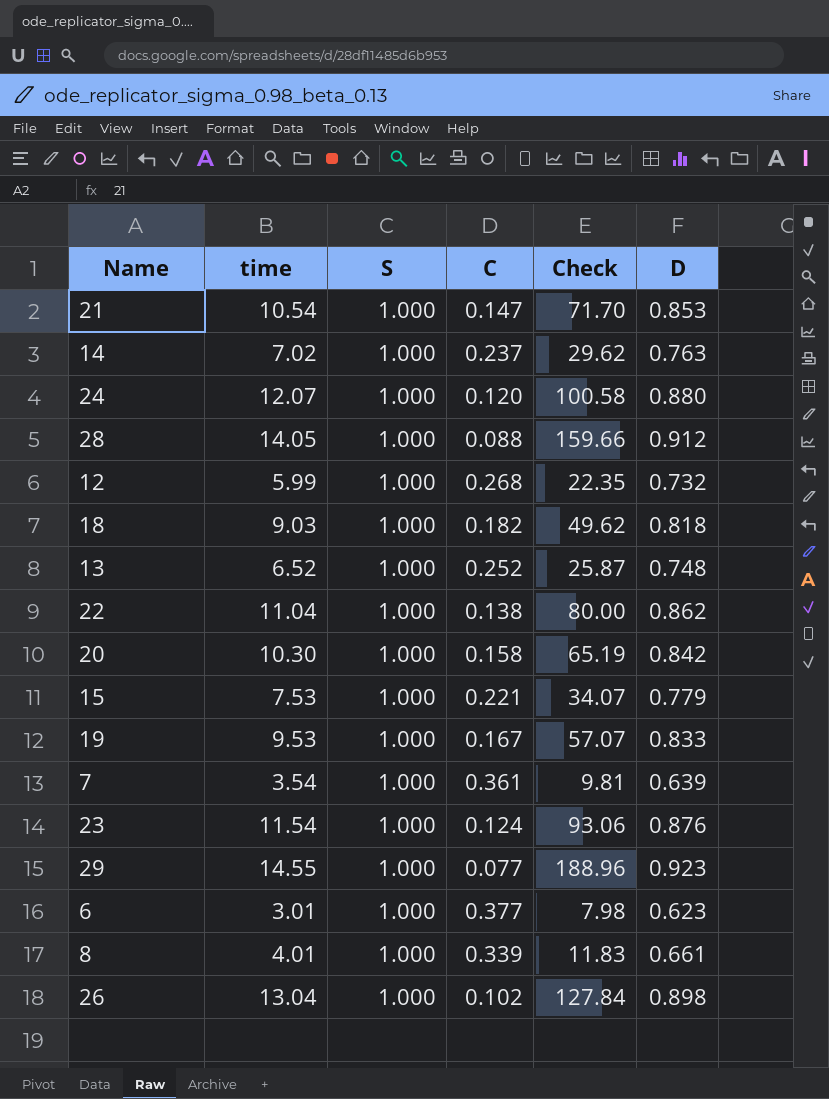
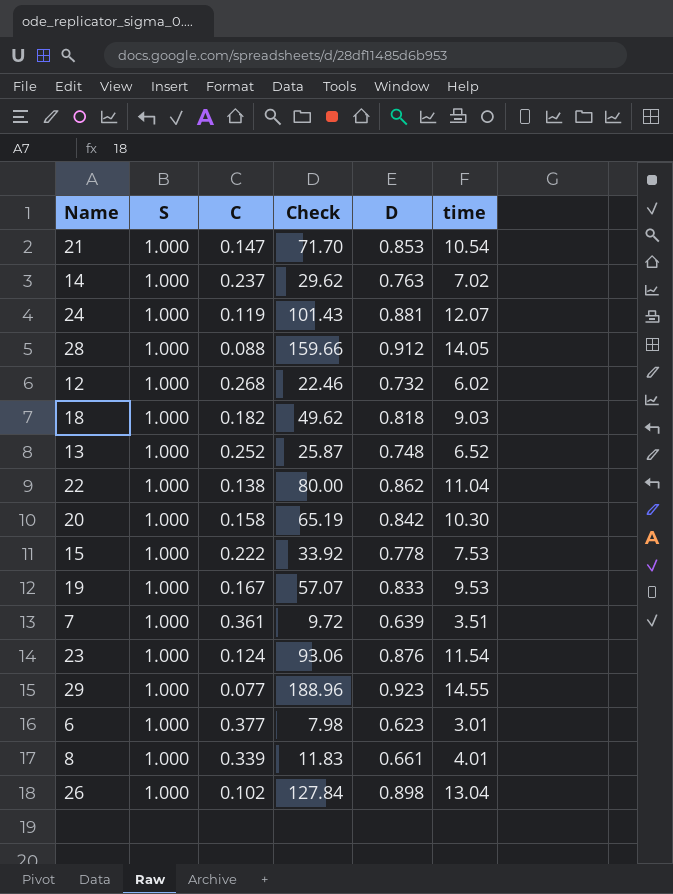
column time | position: 2 -> 6
24 | C: 0.120 -> 0.119
24 | Check: 100.58 -> 101.43
24 | D: 0.880 -> 0.881
12 | Check: 22.35 -> 22.46
12 | time: 5.99 -> 6.02
15 | C: 0.221 -> 0.222
15 | Check: 34.07 -> 33.92
15 | D: 0.779 -> 0.778
7 | Check: 9.81 -> 9.72
7 | time: 3.54 -> 3.51

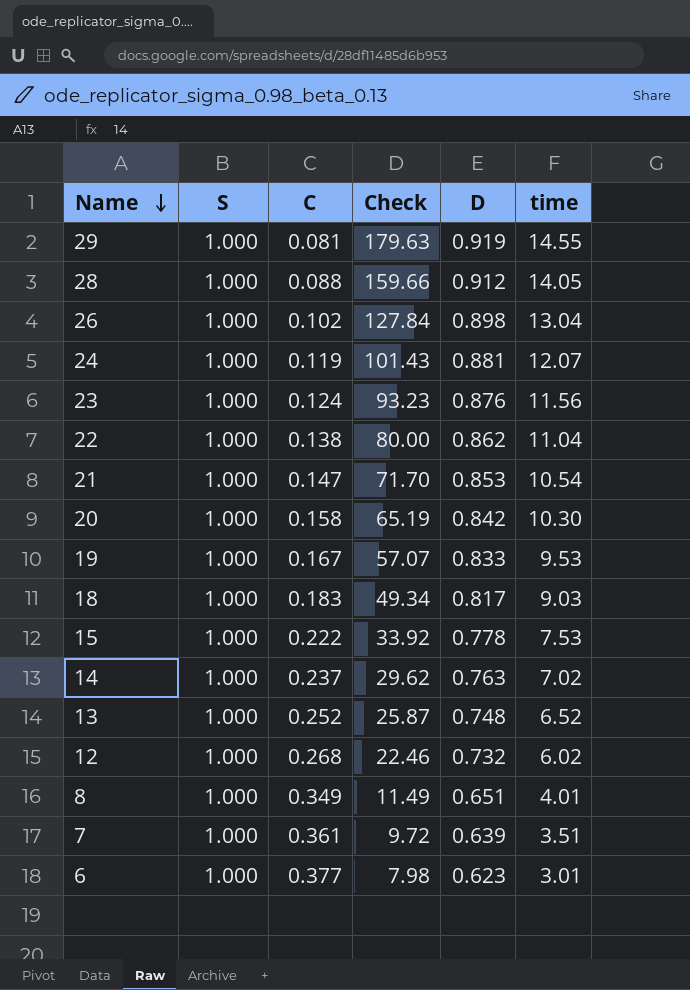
row order: none -> Name descending
29 | C: 0.077 -> 0.081
29 | Check: 188.96 -> 179.63
29 | D: 0.923 -> 0.919
23 | Check: 93.06 -> 93.23
23 | time: 11.54 -> 11.56
18 | C: 0.182 -> 0.183
18 | Check: 49.62 -> 49.34
18 | D: 0.818 -> 0.817
8 | C: 0.339 -> 0.349
8 | Check: 11.83 -> 11.49
8 | D: 0.661 -> 0.651

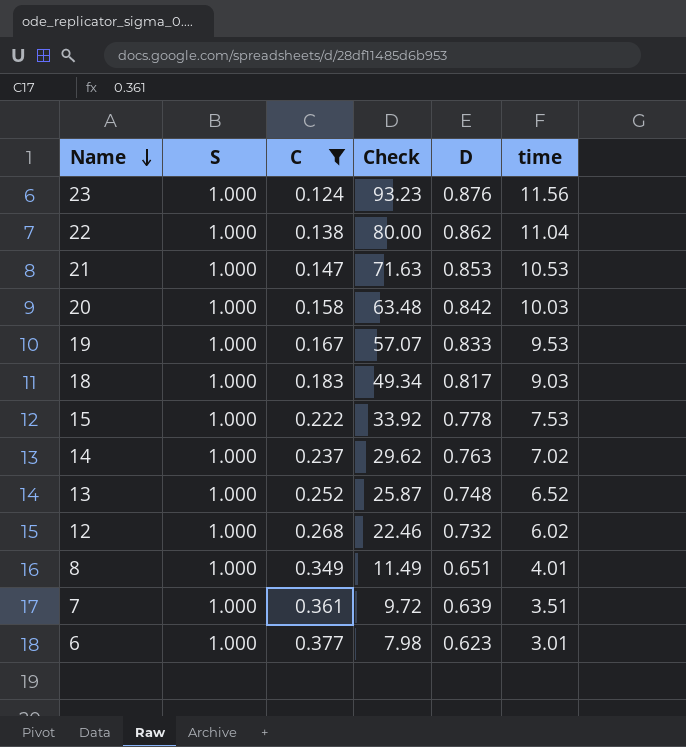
filter: none -> C >= 0.124
21 | Check: 71.70 -> 71.63
21 | time: 10.54 -> 10.53
20 | Check: 65.19 -> 63.48
20 | time: 10.30 -> 10.03

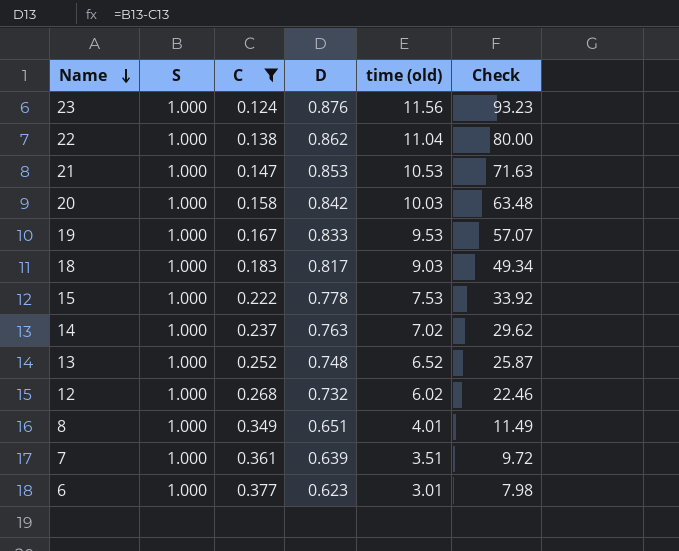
column name: time -> time (old)
column Check | position: 4 -> 6

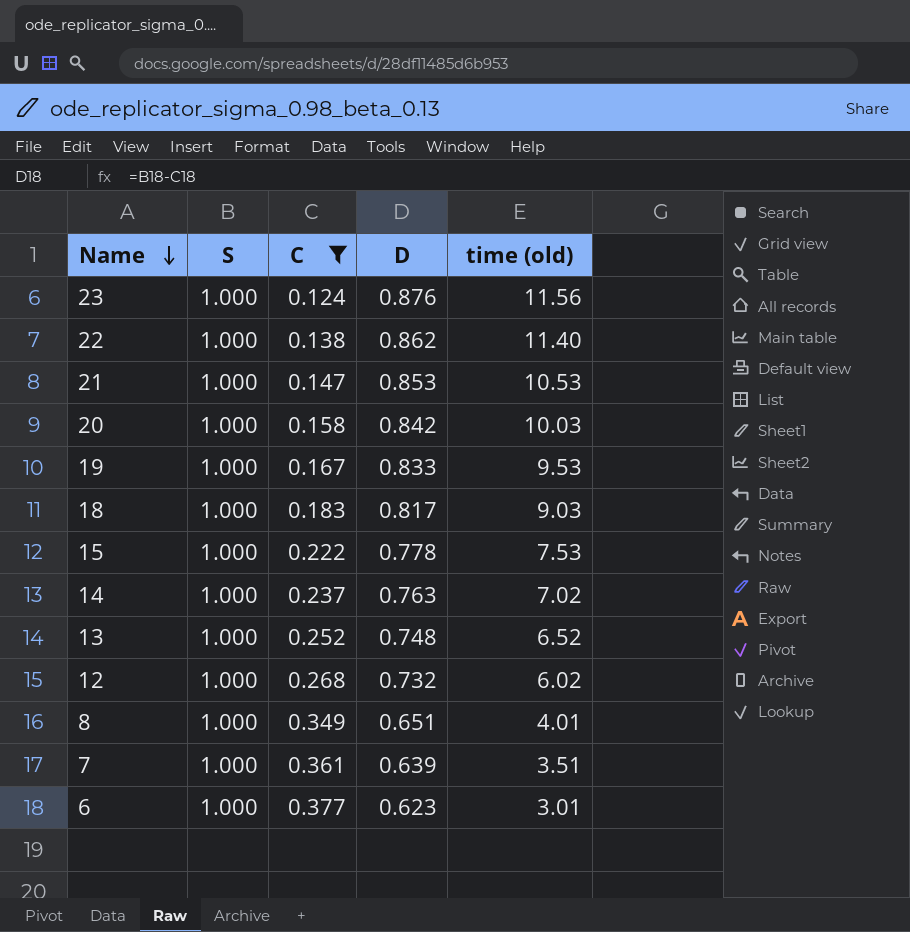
column Check | formula: [time (old)] / [C] -> none
22 | time (old): 11.04 -> 11.40

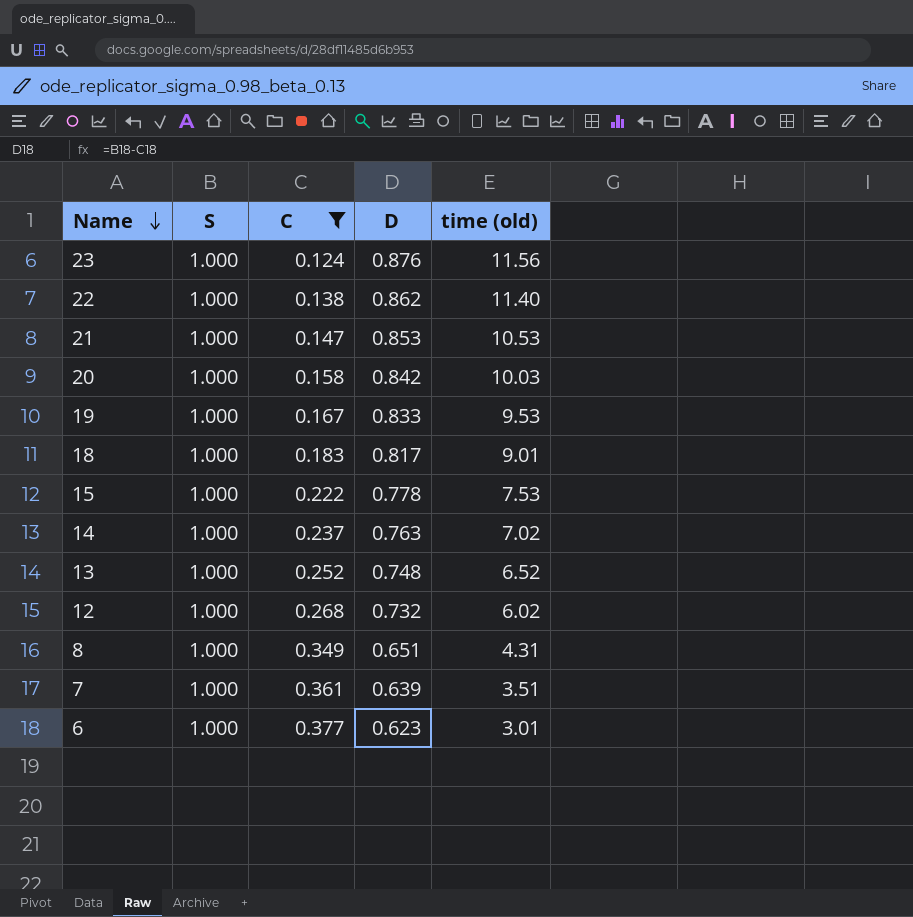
18 | time (old): 9.03 -> 9.01
8 | time (old): 4.01 -> 4.31

